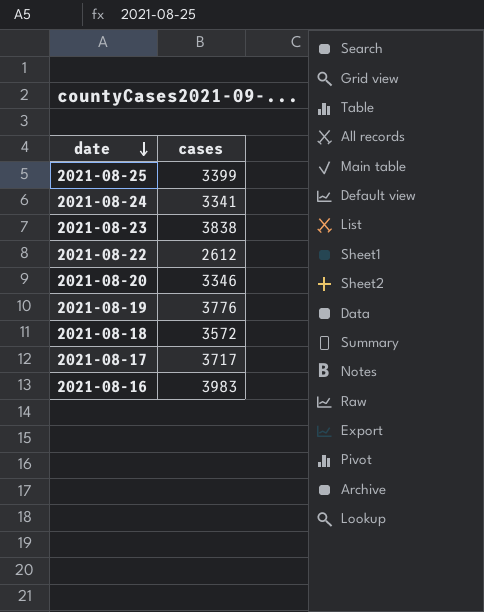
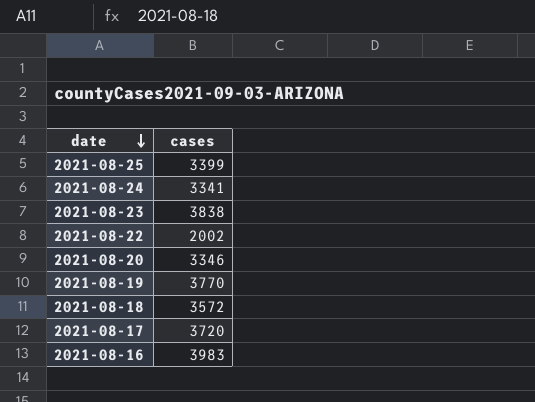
2021-08-22 | cases: 2612 -> 2002
2021-08-19 | cases: 3776 -> 3770
2021-08-17 | cases: 3717 -> 3720

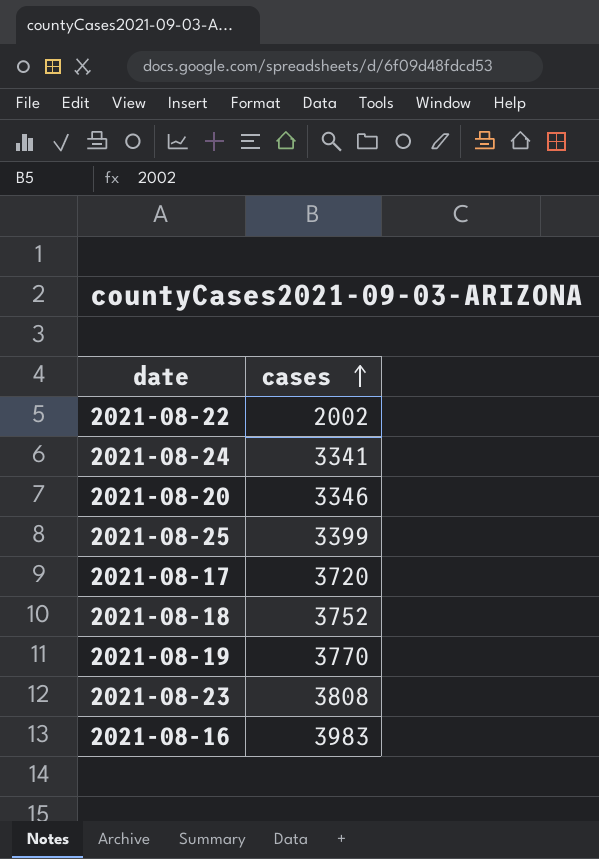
row order: date descending -> cases ascending
2021-08-18 | cases: 3572 -> 3752
2021-08-23 | cases: 3838 -> 3808

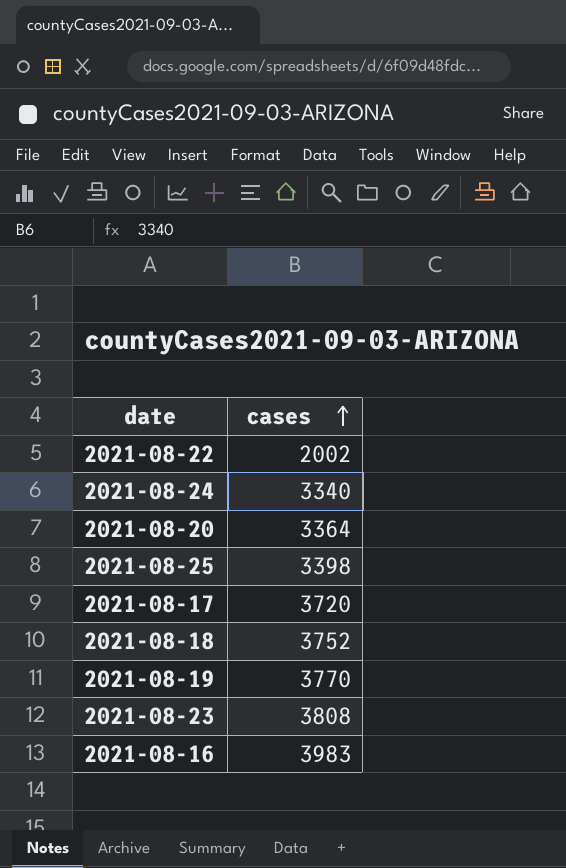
2021-08-24 | cases: 3341 -> 3340
2021-08-20 | cases: 3346 -> 3364
2021-08-25 | cases: 3399 -> 3398

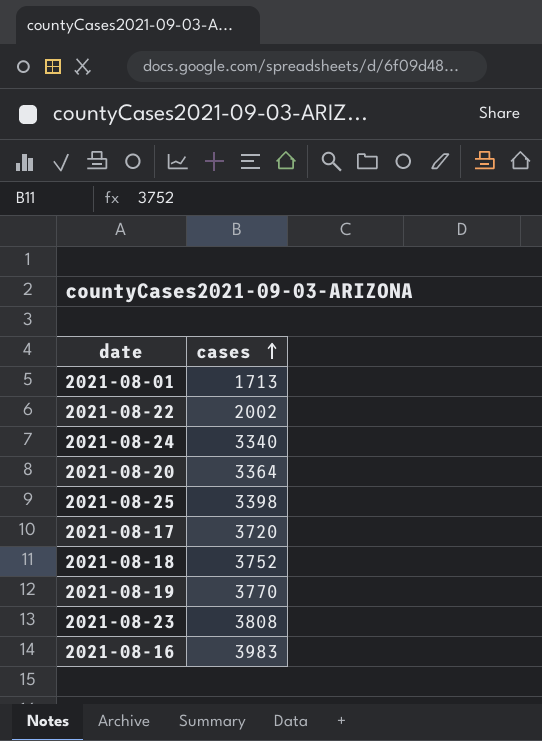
row 2021-08-01: none -> 1713

